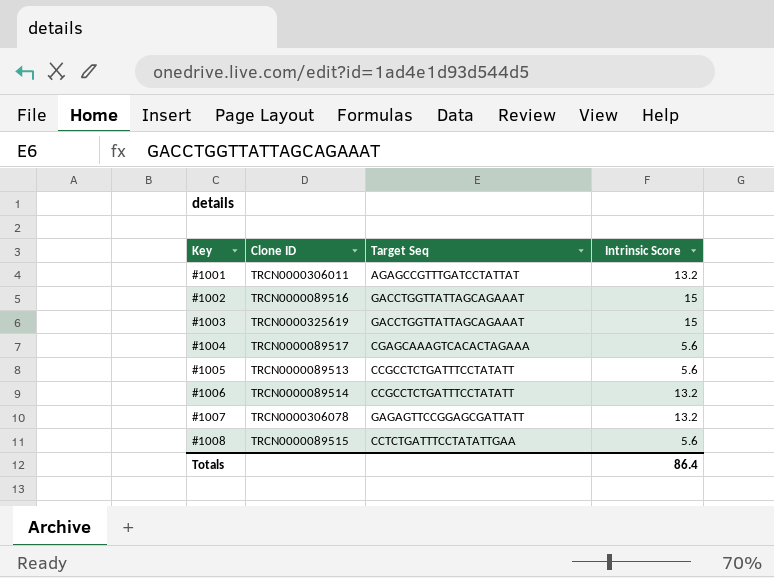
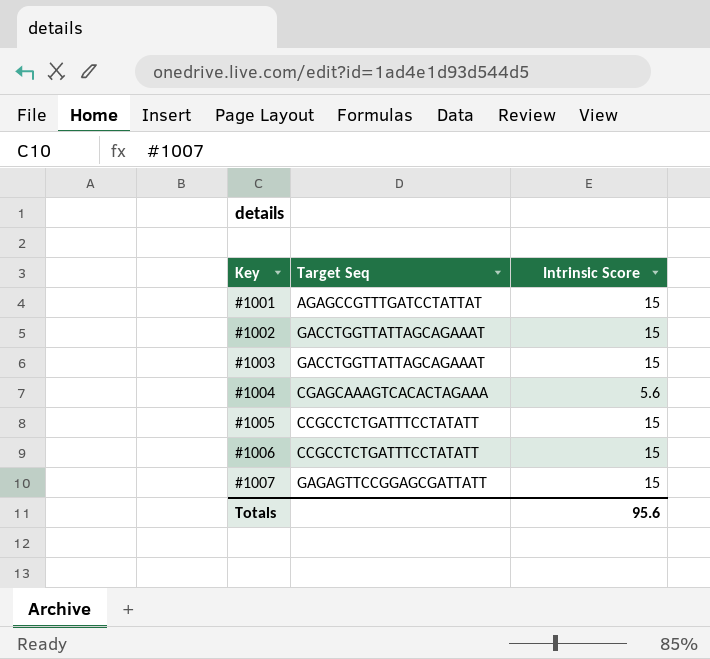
column Clone ID | position: 2 -> none
row #1008: TRCN0000089515 | CCTCTGATTTCCTATATTGAA | 5.6 -> none
#1001 | Intrinsic Score: 13.2 -> 15
#1005 | Intrinsic Score: 5.6 -> 15
#1006 | Intrinsic Score: 13.2 -> 15
#1007 | Intrinsic Score: 13.2 -> 15
Totals | Intrinsic Score: 86.4 -> 95.6

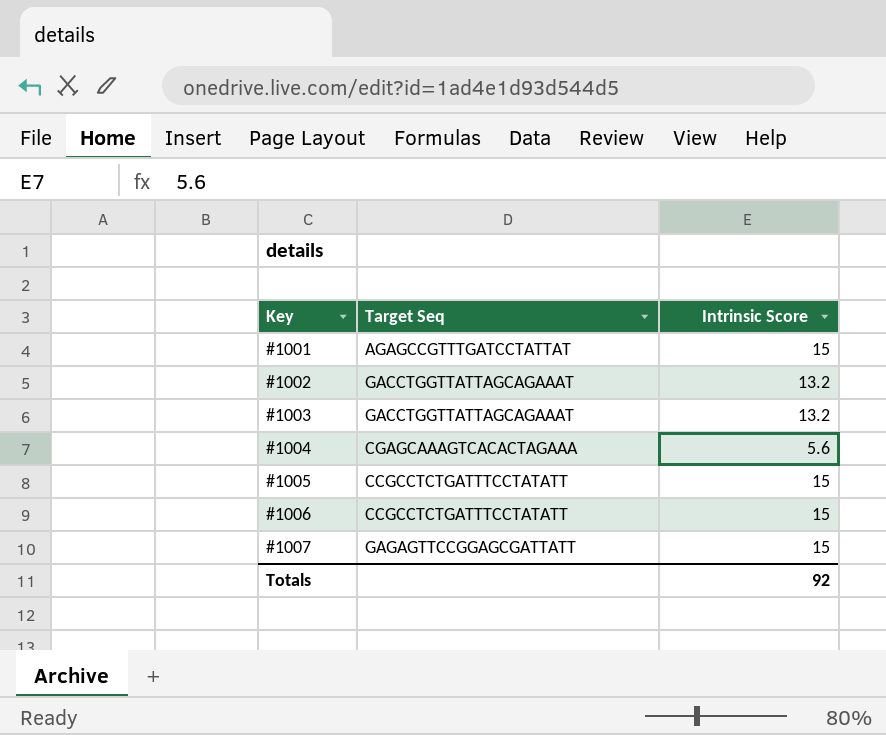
#1002 | Intrinsic Score: 15 -> 13.2
#1003 | Intrinsic Score: 15 -> 13.2
Totals | Intrinsic Score: 95.6 -> 92

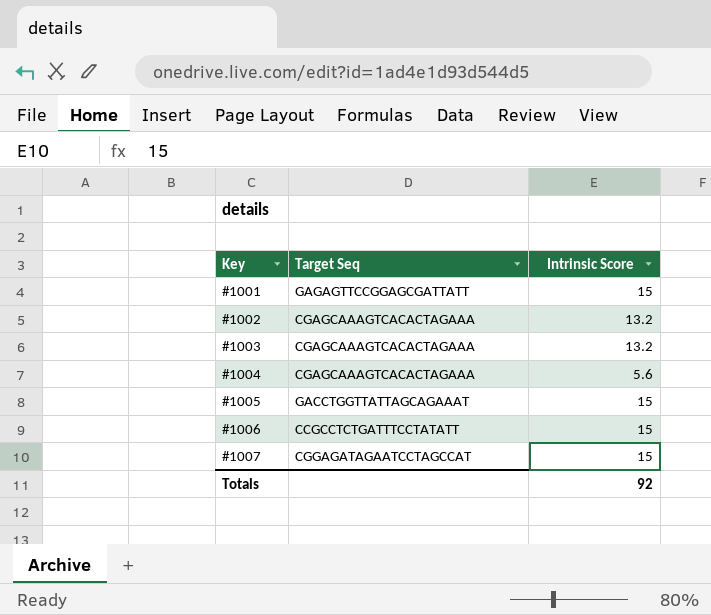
#1001 | Target Seq: AGAGCCGTTTGATCCTATTAT -> GAGAGTTCCGGAGCGATTATT
#1002 | Target Seq: GACCTGGTTATTAGCAGAAAT -> CGAGCAAAGTCACACTAGAAA
#1003 | Target Seq: GACCTGGTTATTAGCAGAAAT -> CGAGCAAAGTCACACTAGAAA
#1005 | Target Seq: CCGCCTCTGATTTCCTATATT -> GACCTGGTTATTAGCAGAAAT
#1007 | Target Seq: GAGAGTTCCGGAGCGATTATT -> CGGAGATAGAATCCTAGCCAT

